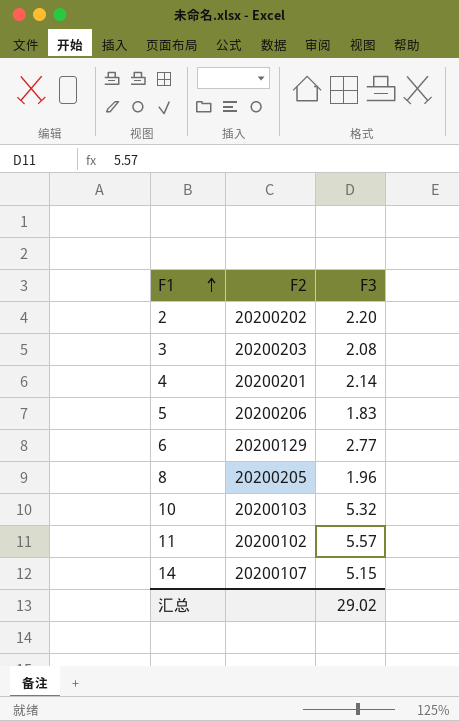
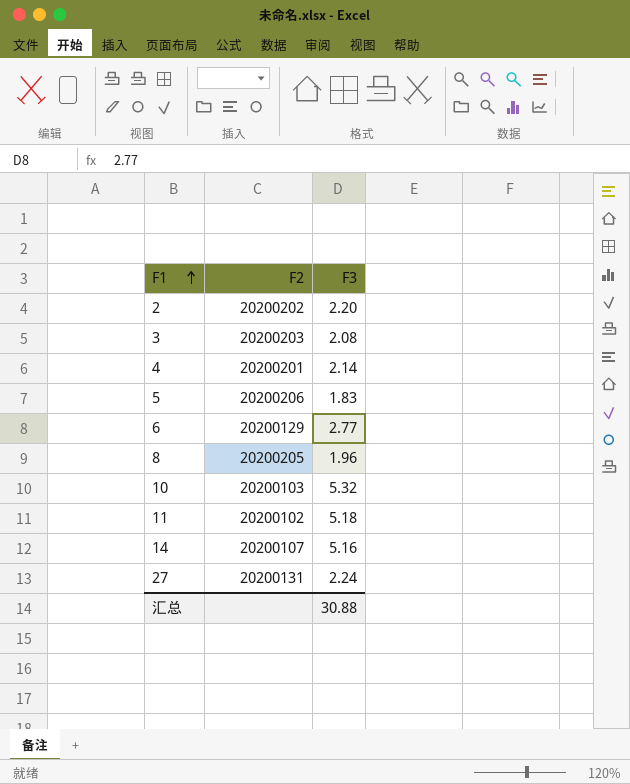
11 | F3: 5.57 -> 5.18
14 | F3: 5.15 -> 5.16
row 27: none -> 20200131 | 2.24
汇总 | F3: 29.02 -> 30.88

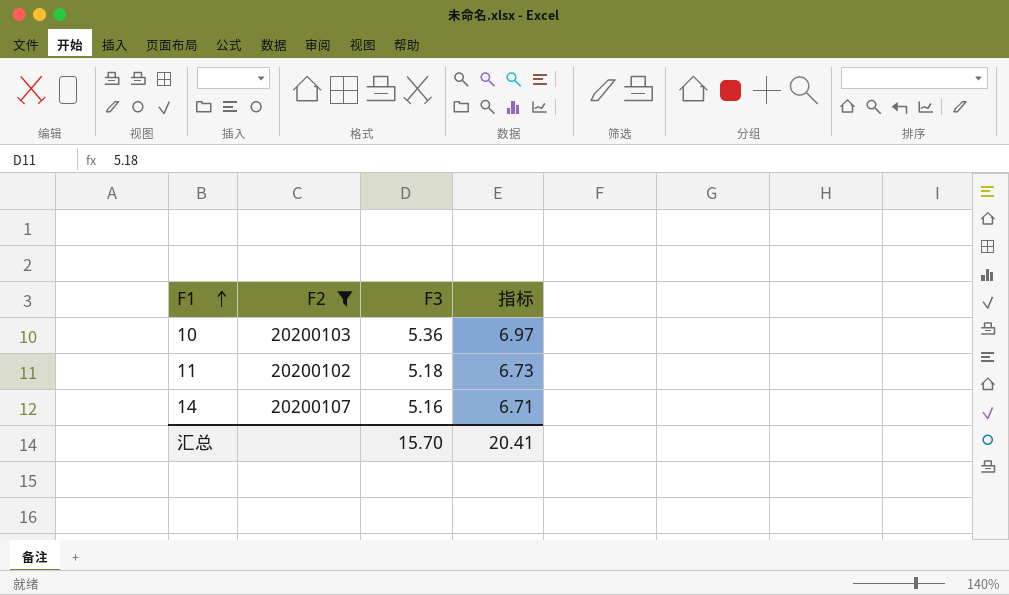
filter: none -> F2 <= 20200107
column 指标 | formula: none -> [F3] * 1.3
10 | F3: 5.32 -> 5.36
汇总 | F3: 30.88 -> 15.70

